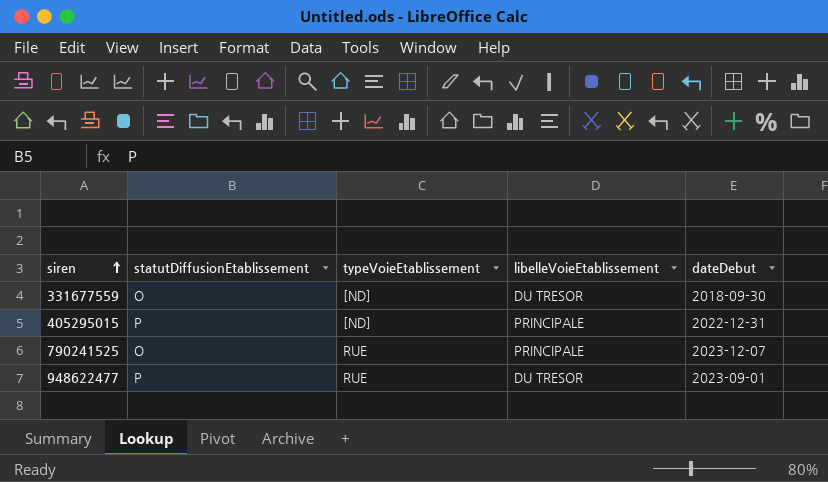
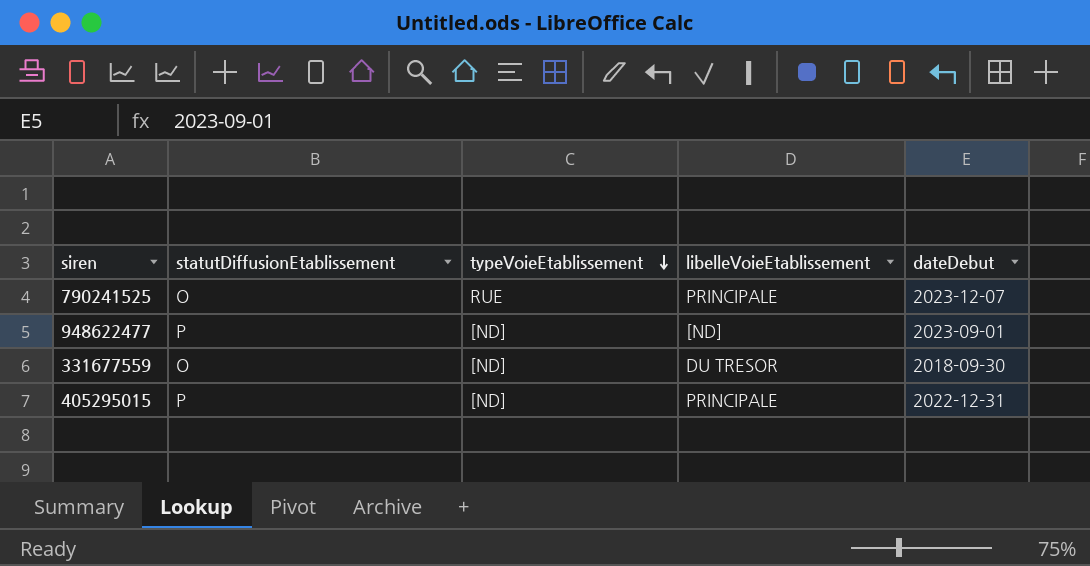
row order: siren ascending -> typeVoieEtablissement descending
948622477 | typeVoieEtablissement: RUE -> [ND]
948622477 | libelleVoieEtablissement: DU TRESOR -> [ND]

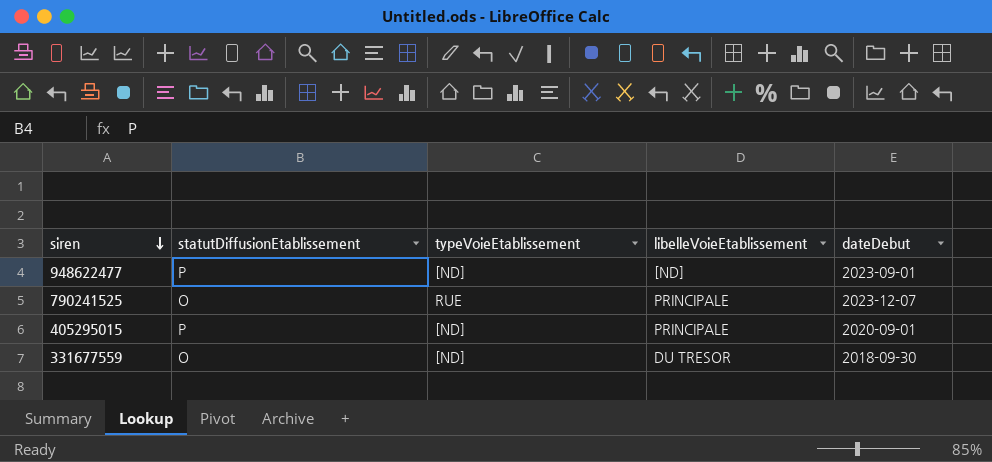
row order: typeVoieEtablissement descending -> siren descending
405295015 | dateDebut: 2022-12-31 -> 2020-09-01

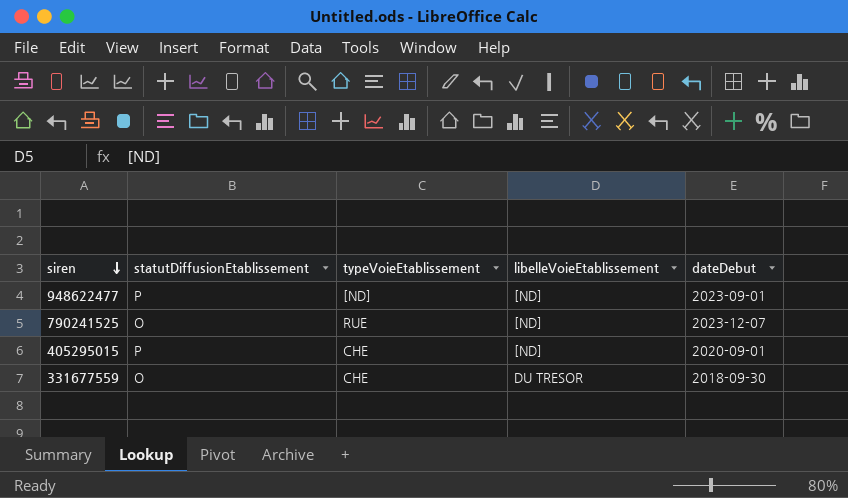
790241525 | libelleVoieEtablissement: PRINCIPALE -> [ND]
405295015 | typeVoieEtablissement: [ND] -> CHE
405295015 | libelleVoieEtablissement: PRINCIPALE -> [ND]
331677559 | typeVoieEtablissement: [ND] -> CHE

